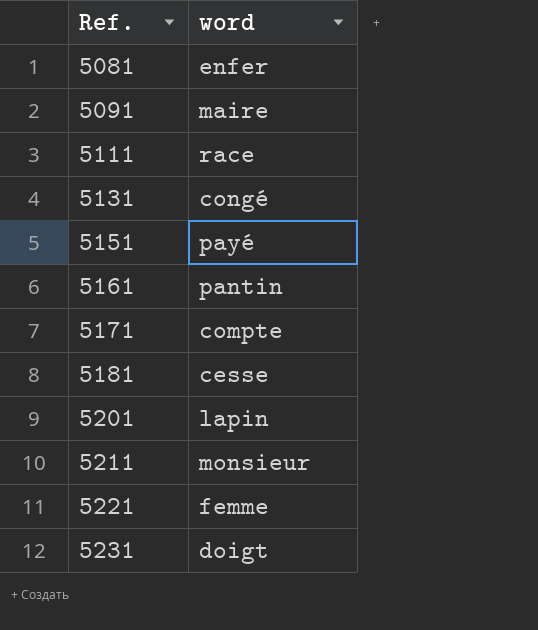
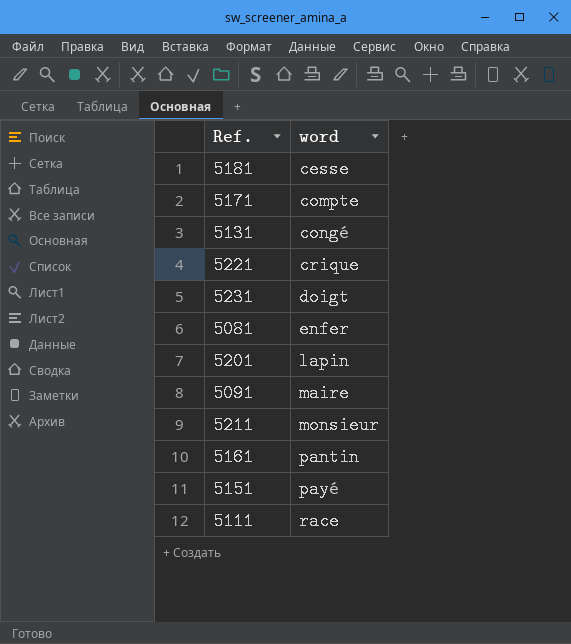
row order: Ref. ascending -> word ascending
5221 | word: femme -> crique

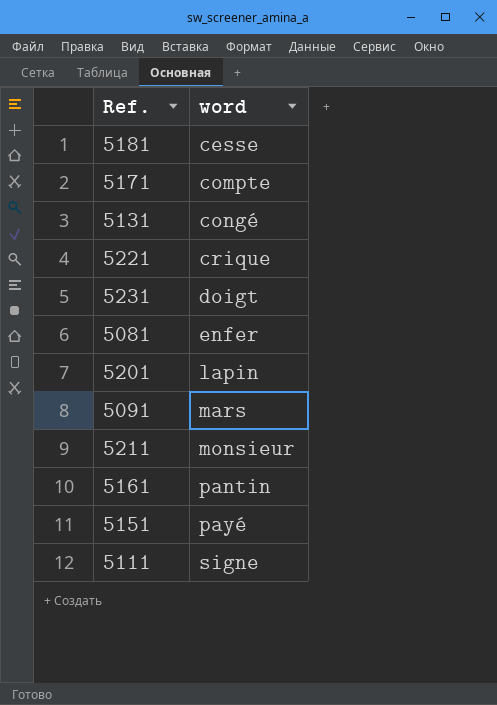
5091 | word: maire -> mars
5111 | word: race -> signe

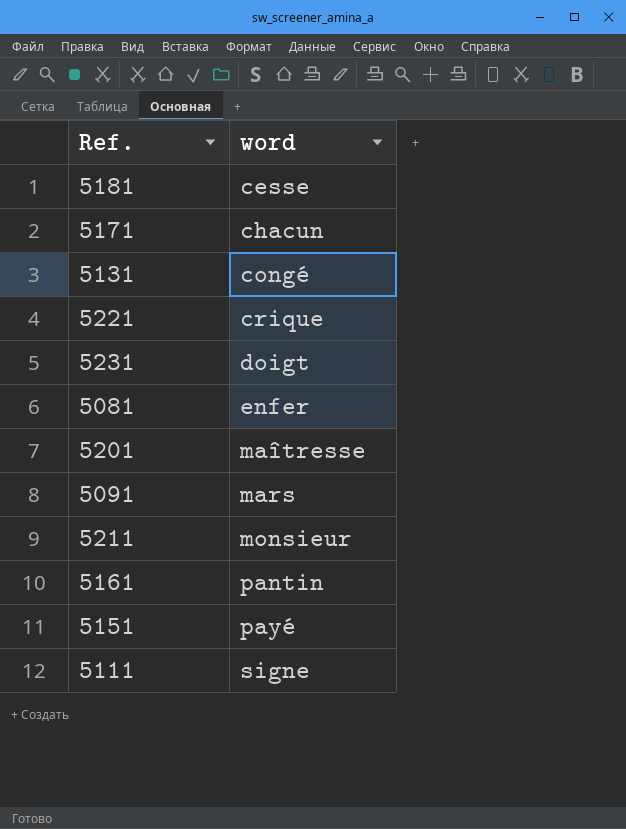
5171 | word: compte -> chacun
5201 | word: lapin -> maîtresse

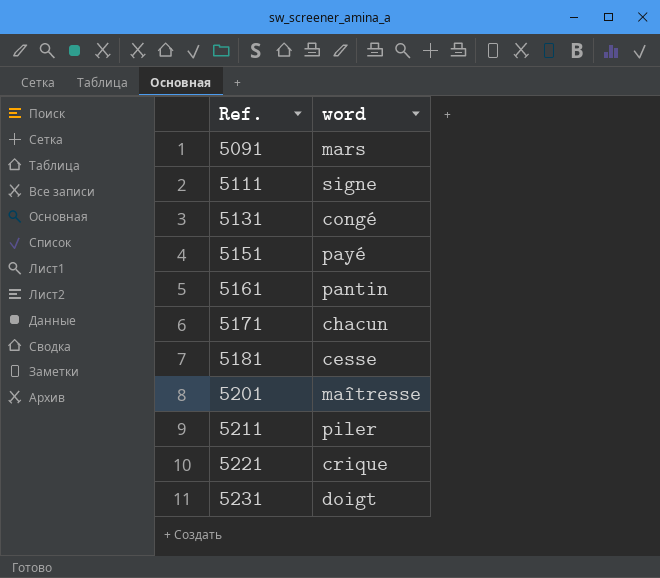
row order: word ascending -> Ref. ascending
row 5081: enfer -> none
5211 | word: monsieur -> piler

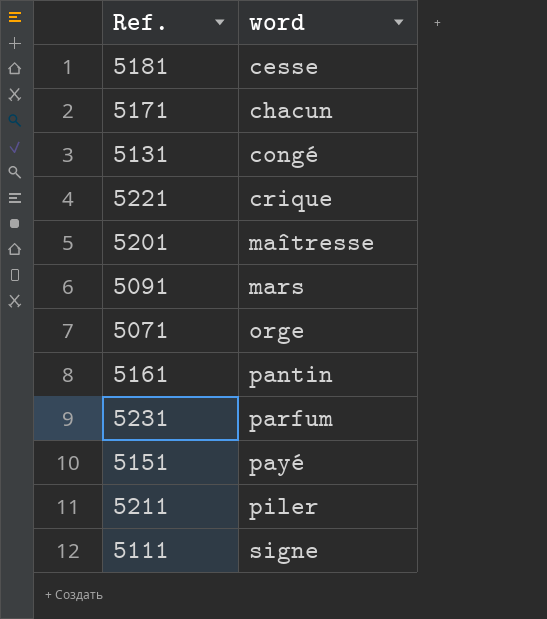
row order: Ref. ascending -> word ascending
row 5071: none -> orge
5231 | word: doigt -> parfum

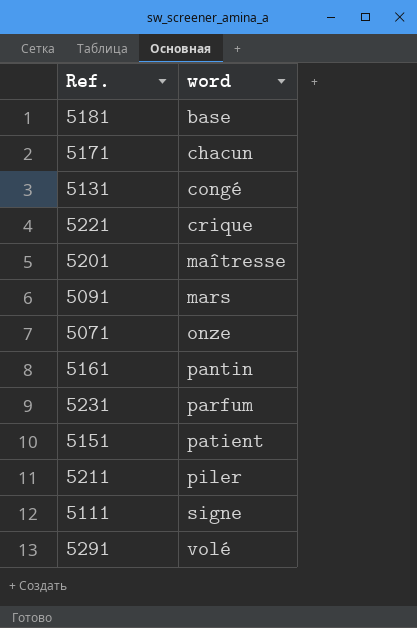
5181 | word: cesse -> base
5071 | word: orge -> onze
5151 | word: payé -> patient
row 5291: none -> volé

